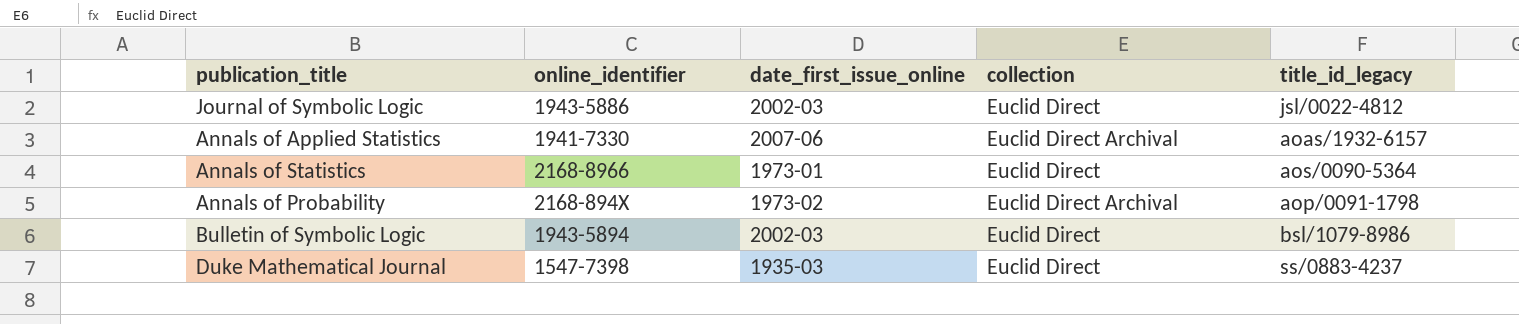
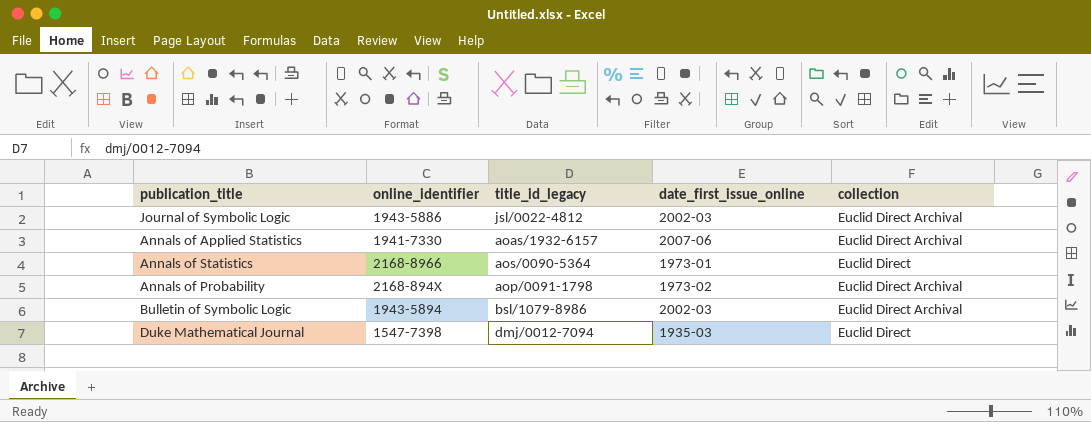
column title_id_legacy | position: 5 -> 3
Journal of Symbolic Logic | collection: Euclid Direct -> Euclid Direct Archival
Bulletin of Symbolic Logic | collection: Euclid Direct -> Euclid Direct Archival
Duke Mathematical Journal | title_id_legacy: ss/0883-4237 -> dmj/0012-7094

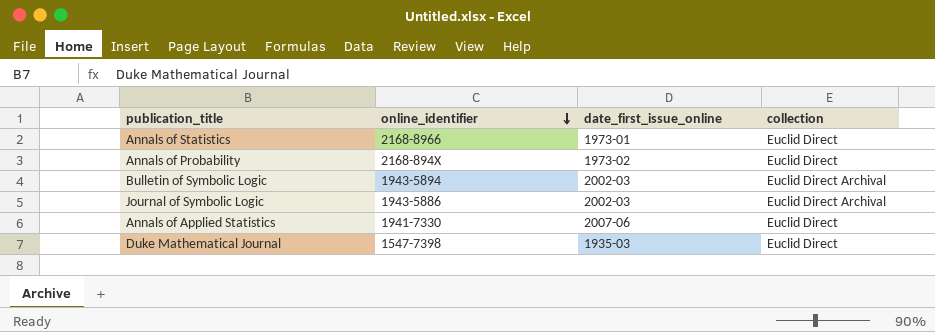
row order: none -> online_identifier descending
column title_id_legacy | position: 3 -> none
Annals of Probability | collection: Euclid Direct Archival -> Euclid Direct
Annals of Applied Statistics | collection: Euclid Direct Archival -> Euclid Direct

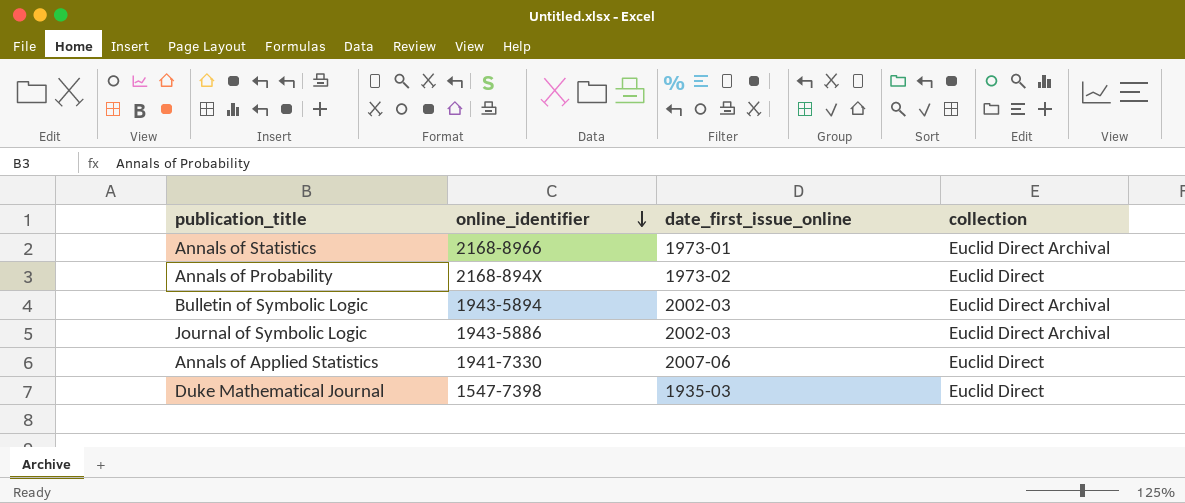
Annals of Statistics | collection: Euclid Direct -> Euclid Direct Archival

